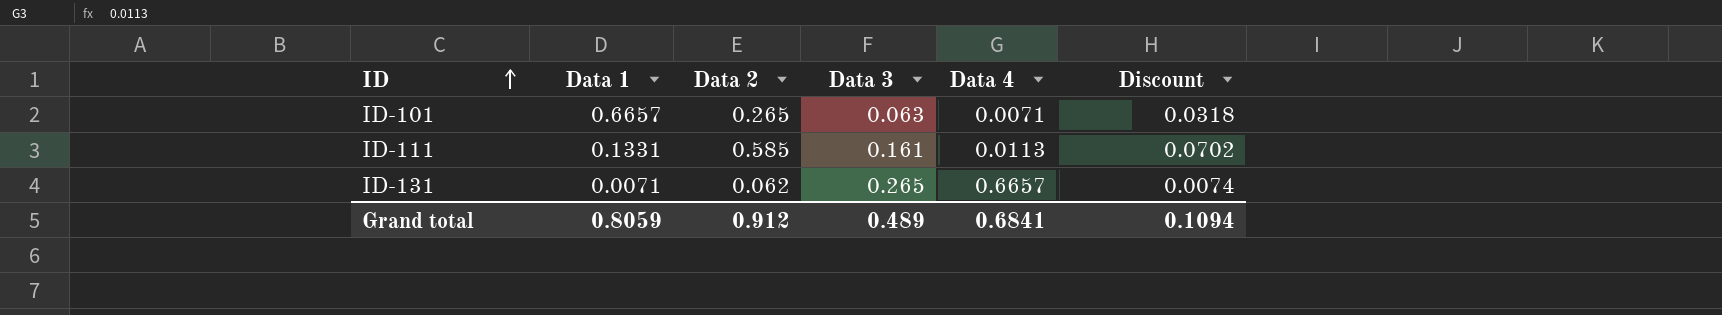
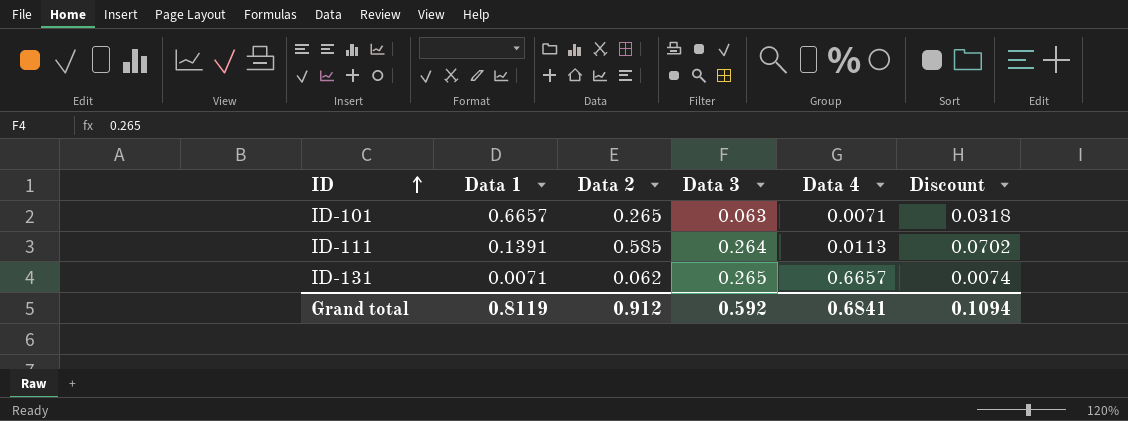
ID-111 | Data 1: 0.1331 -> 0.1391
ID-111 | Data 3: 0.161 -> 0.264
Grand total | Data 1: 0.8059 -> 0.8119
Grand total | Data 3: 0.489 -> 0.592

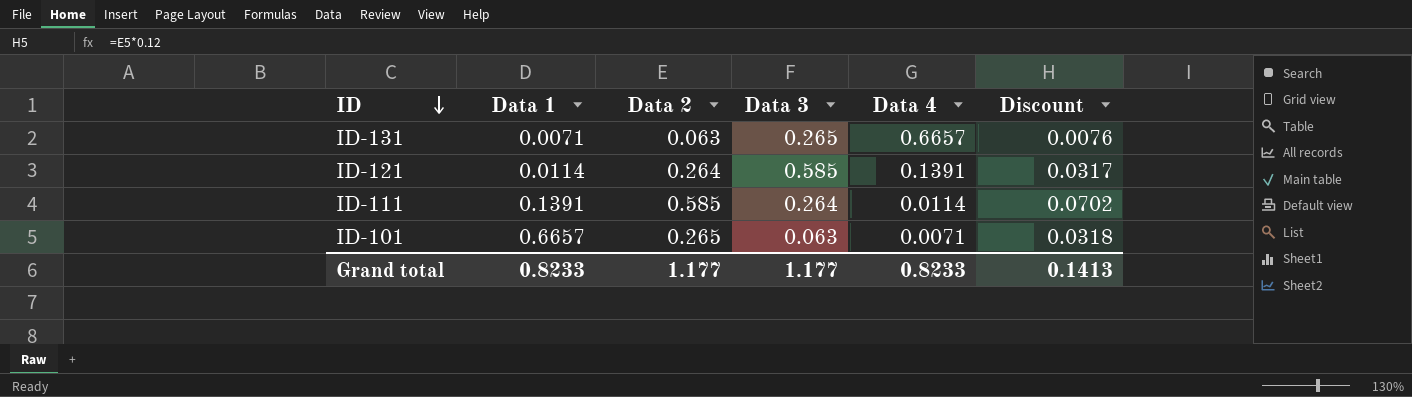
row order: ID ascending -> ID descending
ID-131 | Data 2: 0.062 -> 0.063
ID-131 | Discount: 0.0074 -> 0.0076
row ID-121: none -> 0.0114 | 0.264 | 0.585 | 0.1391 | 0.0317
ID-111 | Data 4: 0.0113 -> 0.0114
Grand total | Data 1: 0.8119 -> 0.8233
Grand total | Data 2: 0.912 -> 1.177
Grand total | Data 3: 0.592 -> 1.177
Grand total | Data 4: 0.6841 -> 0.8233
Grand total | Discount: 0.1094 -> 0.1413

